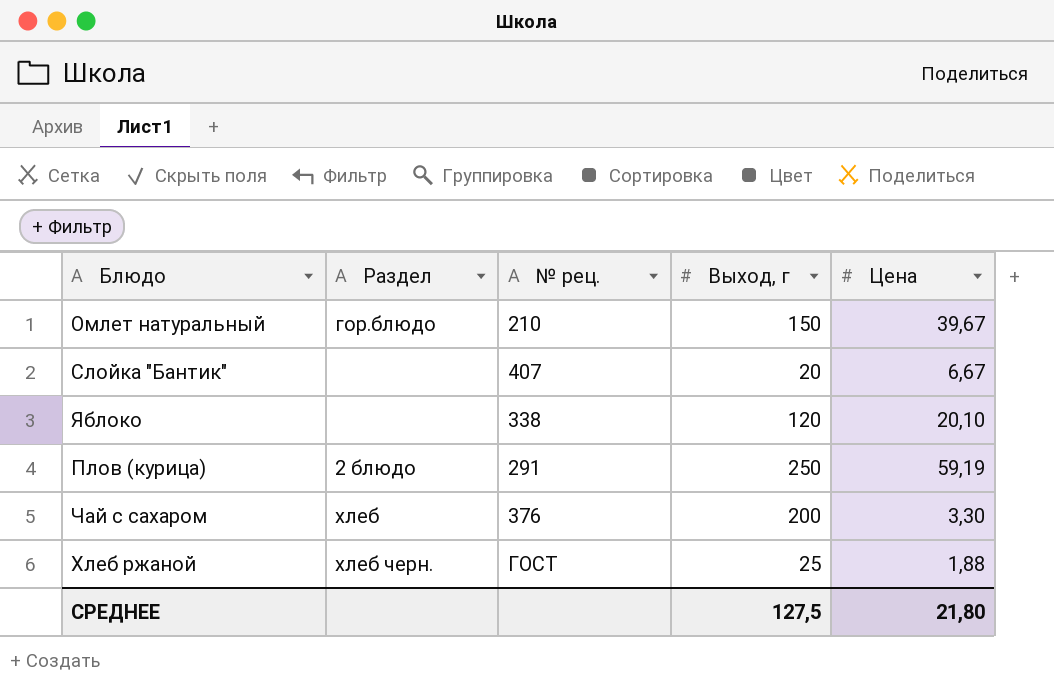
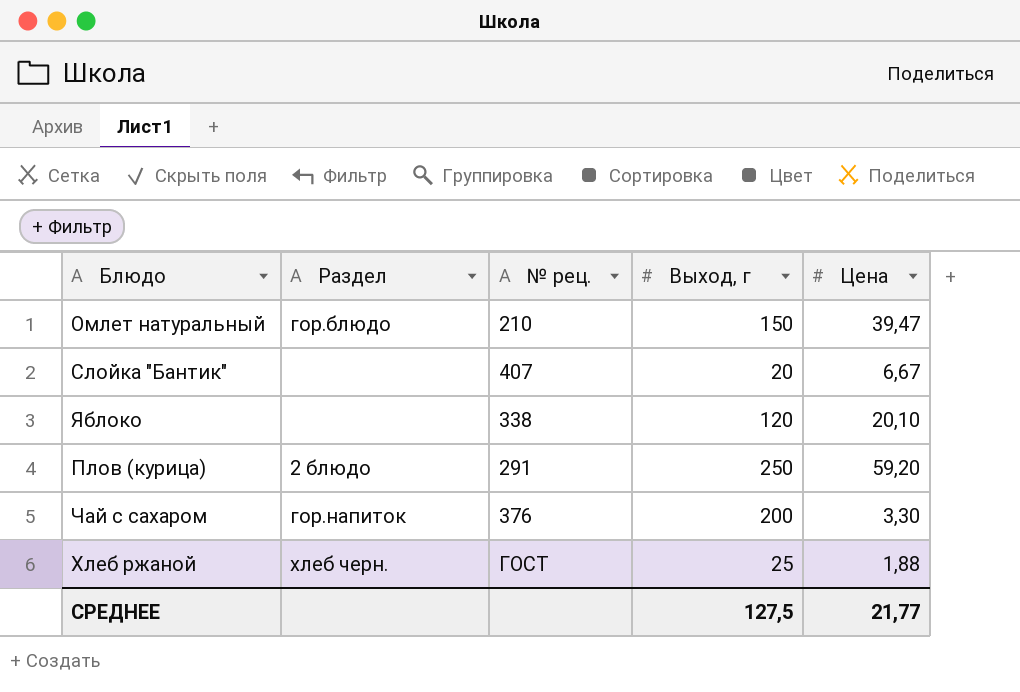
Омлет натуральный | Цена: 39,67 -> 39,47
Плов (курица) | Цена: 59,19 -> 59,20
Чай с сахаром | Раздел: хлеб -> гор.напиток
СРЕДНЕЕ | Цена: 21,80 -> 21,77

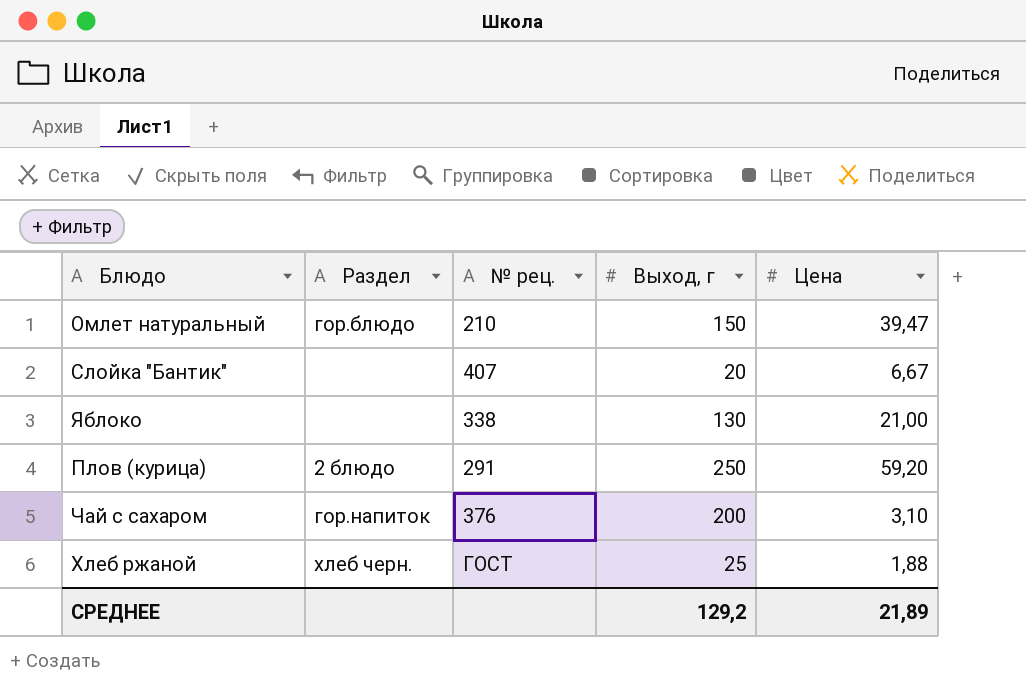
Яблоко | Выход, г: 120 -> 130
Яблоко | Цена: 20,10 -> 21,00
Чай с сахаром | Цена: 3,30 -> 3,10
СРЕДНЕЕ | Выход, г: 127,5 -> 129,2
СРЕДНЕЕ | Цена: 21,77 -> 21,89

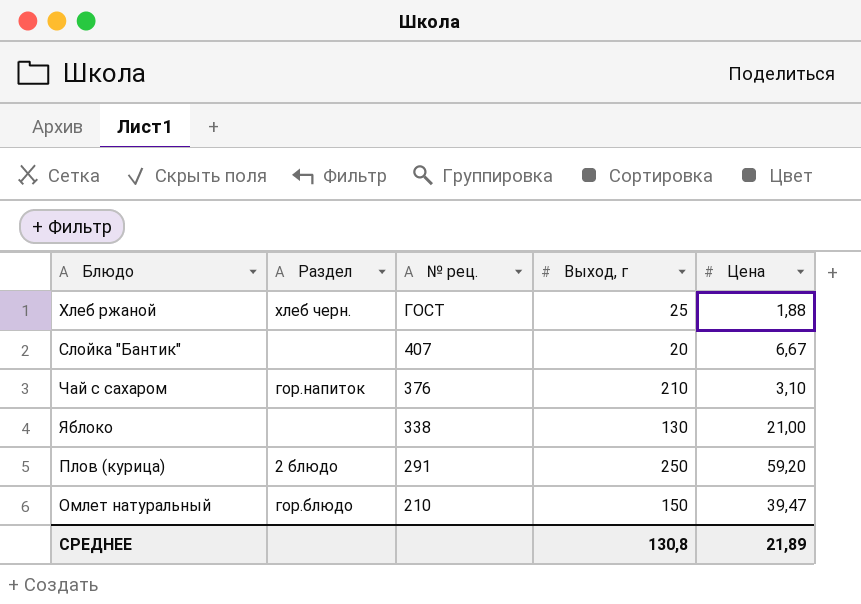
row order: none -> № рец. descending
Чай с сахаром | Выход, г: 200 -> 210
СРЕДНЕЕ | Выход, г: 129,2 -> 130,8

